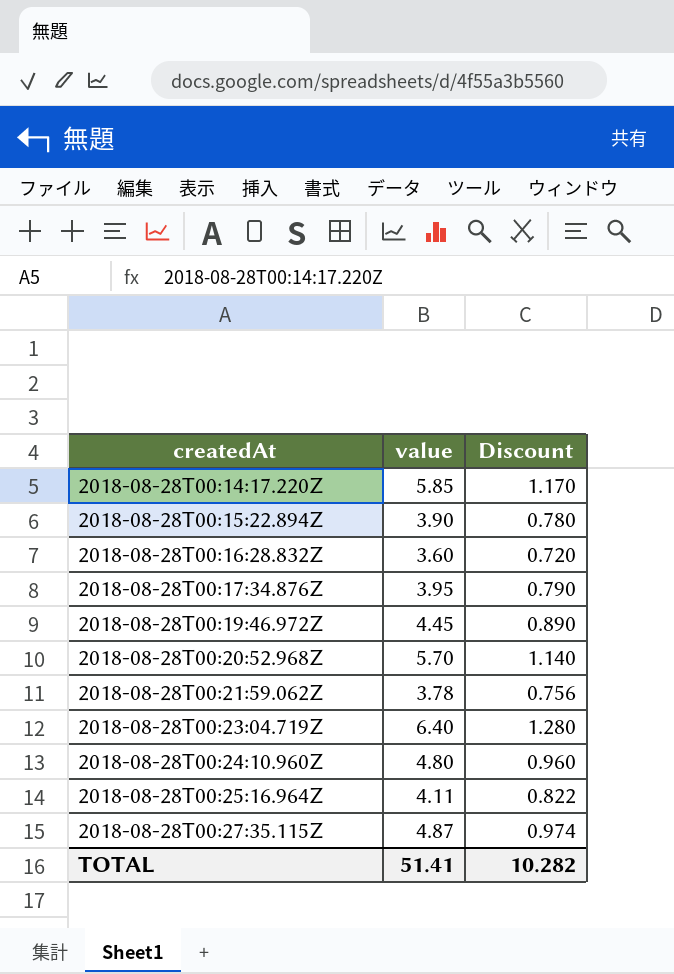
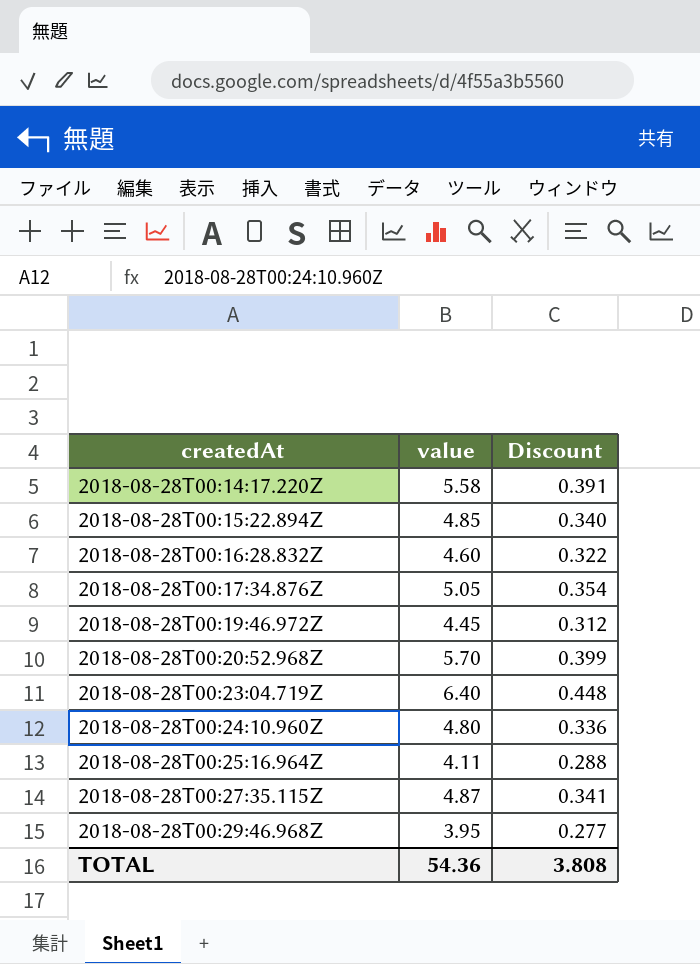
column Discount | formula: [value] * 0.2 -> [value] * 0.07
row 2018-08-28T00:21:59.062Z: 3.78 | 0.756 -> none
2018-08-28T00:14:17.220Z | value: 5.85 -> 5.58
2018-08-28T00:15:22.894Z | value: 3.90 -> 4.85
2018-08-28T00:16:28.832Z | value: 3.60 -> 4.60
2018-08-28T00:17:34.876Z | value: 3.95 -> 5.05
row 2018-08-28T00:29:46.968Z: none -> 3.95 | 0.277
TOTAL | value: 51.41 -> 54.36
TOTAL | Discount: 10.282 -> 3.808

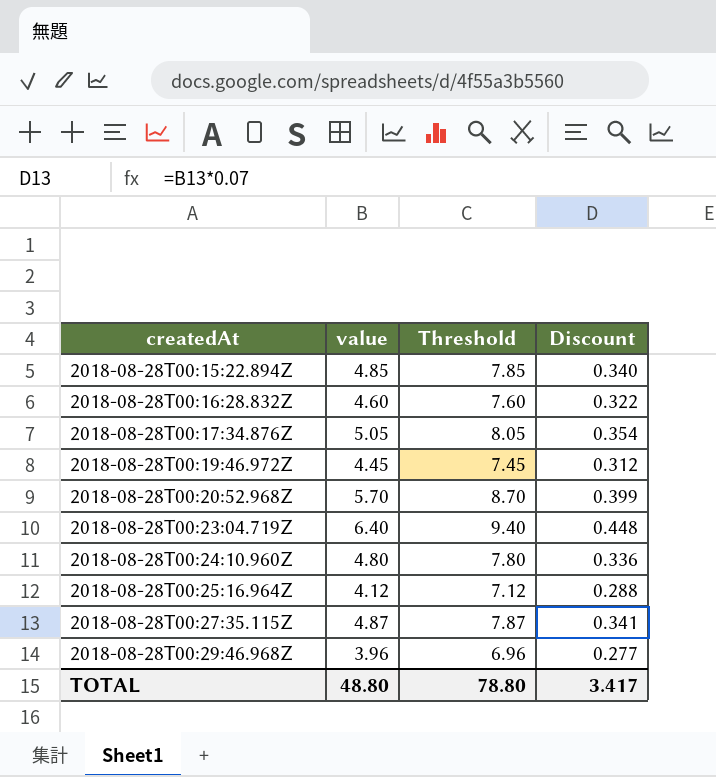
column Threshold | formula: none -> [value] + 3
row 2018-08-28T00:14:17.220Z: 5.58 | 0.391 -> none
2018-08-28T00:25:16.964Z | value: 4.11 -> 4.12
2018-08-28T00:29:46.968Z | value: 3.95 -> 3.96
TOTAL | value: 54.36 -> 48.80
TOTAL | Discount: 3.808 -> 3.417

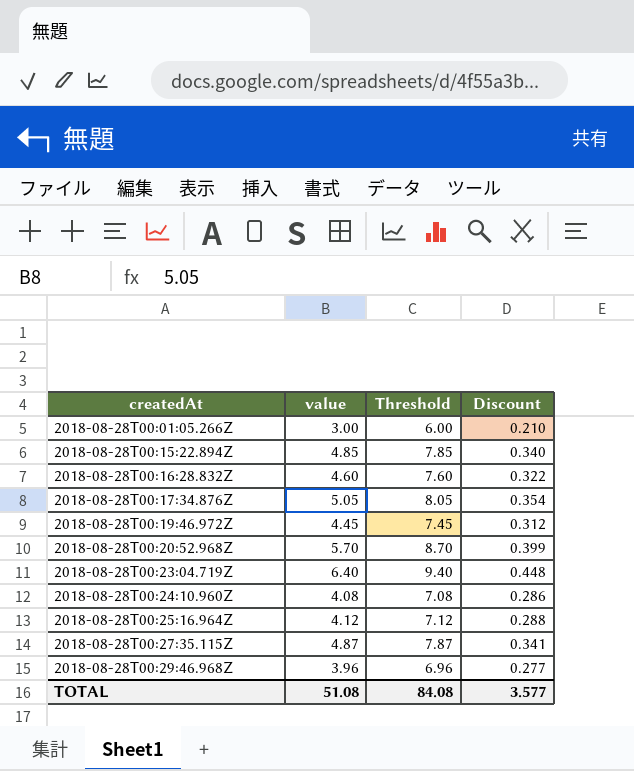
row 2018-08-28T00:01:05.266Z: none -> 3.00 | 6.00 | 0.210
2018-08-28T00:24:10.960Z | value: 4.80 -> 4.08
2018-08-28T00:24:10.960Z | Threshold: 7.80 -> 7.08
2018-08-28T00:24:10.960Z | Discount: 0.336 -> 0.286
TOTAL | value: 48.80 -> 51.08
TOTAL | Threshold: 78.80 -> 84.08
TOTAL | Discount: 3.417 -> 3.577

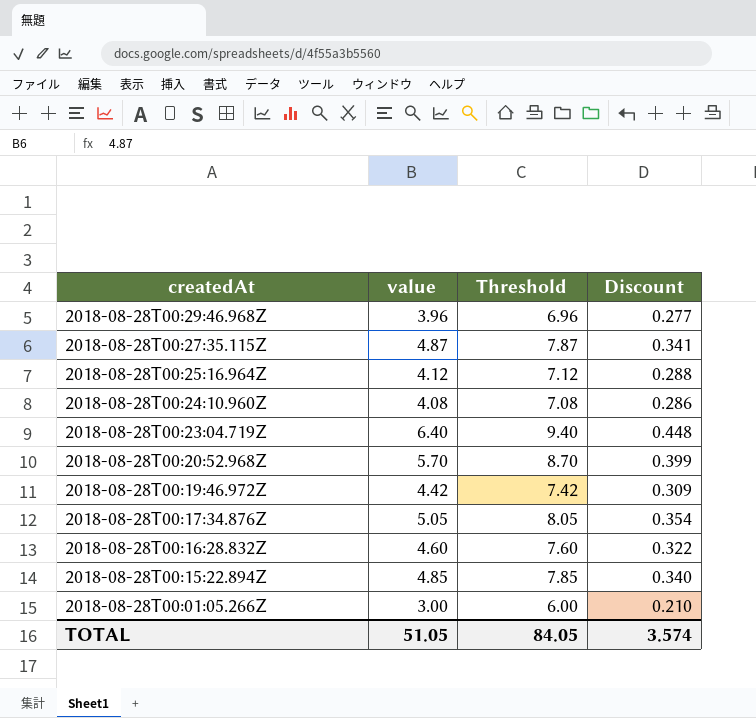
row order: createdAt ascending -> createdAt descending
2018-08-28T00:19:46.972Z | value: 4.45 -> 4.42
2018-08-28T00:19:46.972Z | Threshold: 7.45 -> 7.42
2018-08-28T00:19:46.972Z | Discount: 0.312 -> 0.309
TOTAL | value: 51.08 -> 51.05
TOTAL | Threshold: 84.08 -> 84.05
TOTAL | Discount: 3.577 -> 3.574

